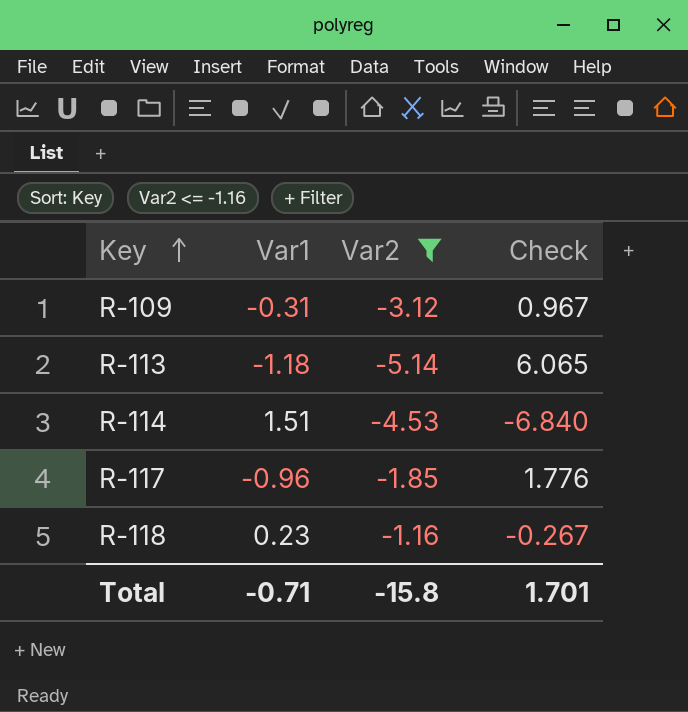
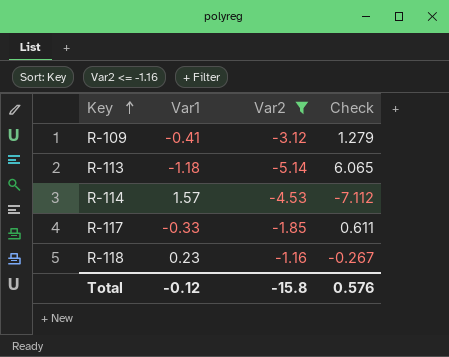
R-109 | Var1: -0.31 -> -0.41
R-109 | Check: 0.967 -> 1.279
R-114 | Var1: 1.51 -> 1.57
R-114 | Check: -6.840 -> -7.112
R-117 | Var1: -0.96 -> -0.33
R-117 | Check: 1.776 -> 0.611
Total | Var1: -0.71 -> -0.12
Total | Check: 1.701 -> 0.576

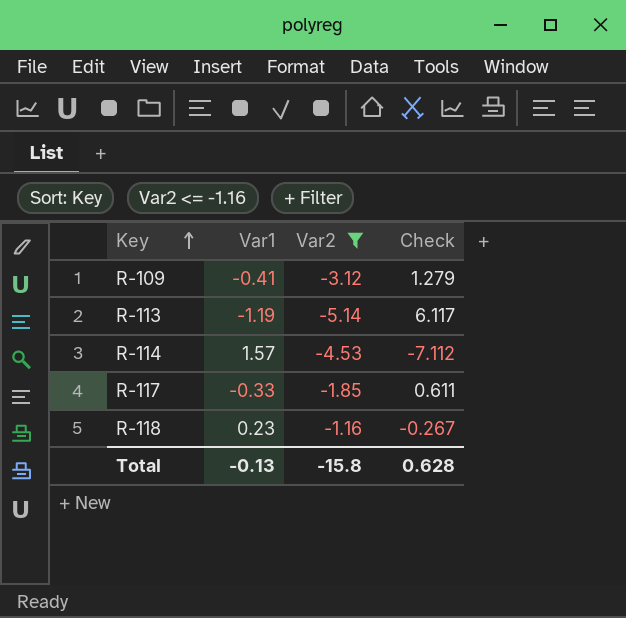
R-113 | Var1: -1.18 -> -1.19
R-113 | Check: 6.065 -> 6.117
Total | Var1: -0.12 -> -0.13
Total | Check: 0.576 -> 0.628

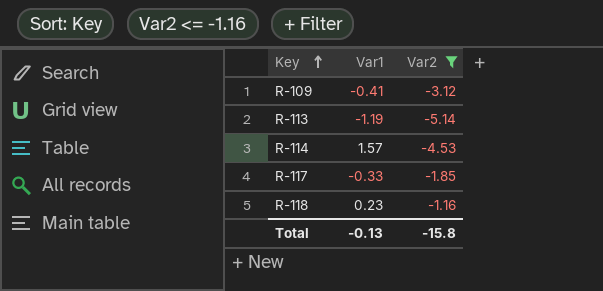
column Check | formula: [Var1] * [Var2] -> none

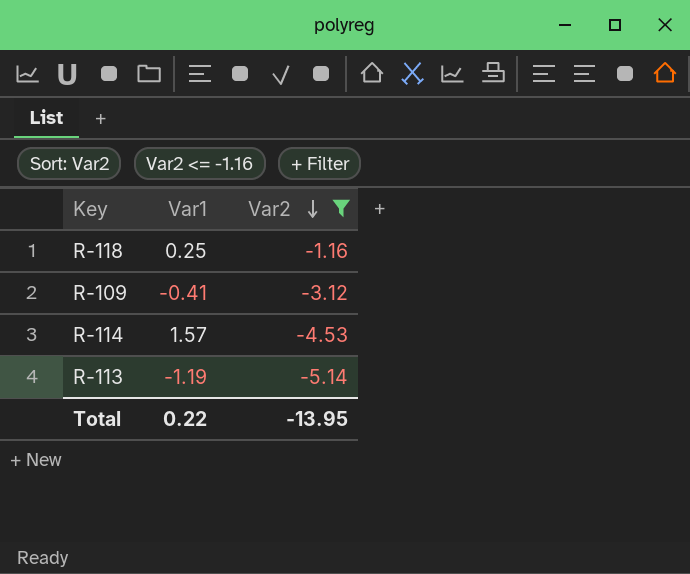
row order: Key ascending -> Var2 descending
row R-117: -0.33 | -1.85 -> none
R-118 | Var1: 0.23 -> 0.25
Total | Var1: -0.13 -> 0.22
Total | Var2: -15.8 -> -13.95

